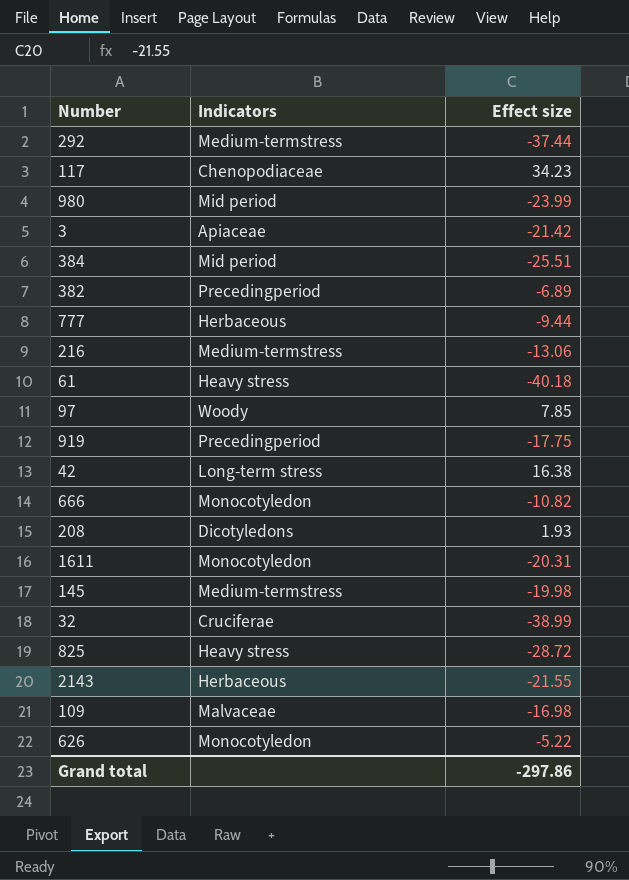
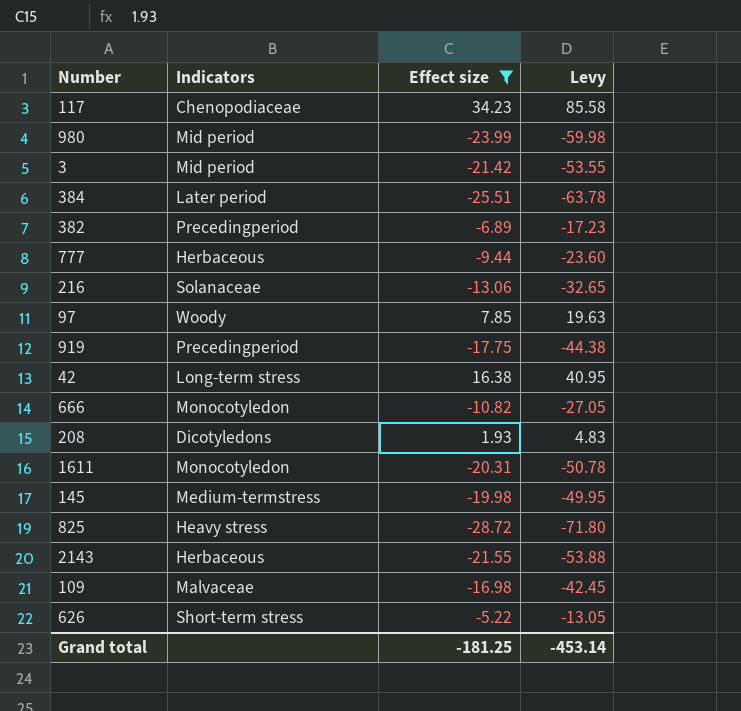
filter: none -> Effect size >= -28.72
column Levy | formula: none -> [Effect size] * 2.5
3 | Indicators: Apiaceae -> Mid period
384 | Indicators: Mid period -> Later period
216 | Indicators: Medium-termstress -> Solanaceae
626 | Indicators: Monocotyledon -> Short-term stress
Grand total | Effect size: -297.86 -> -181.25

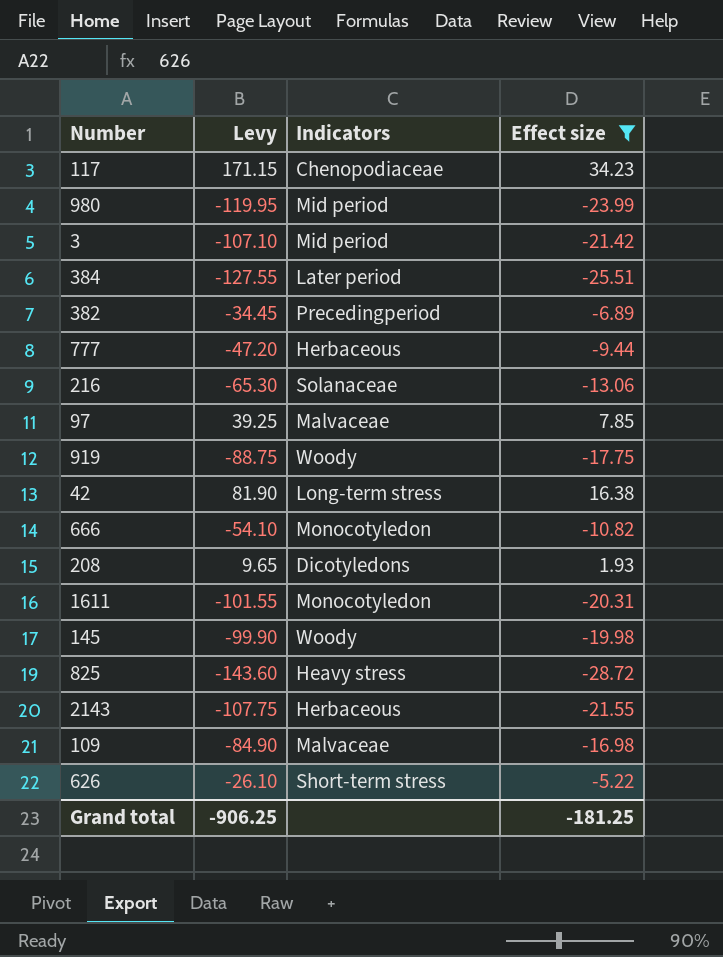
column Levy | formula: [Effect size] * 2.5 -> [Effect size] * 5
column Levy | position: 4 -> 2
97 | Indicators: Woody -> Malvaceae
919 | Indicators: Precedingperiod -> Woody
145 | Indicators: Medium-termstress -> Woody
Grand total | Levy: -453.14 -> -906.25

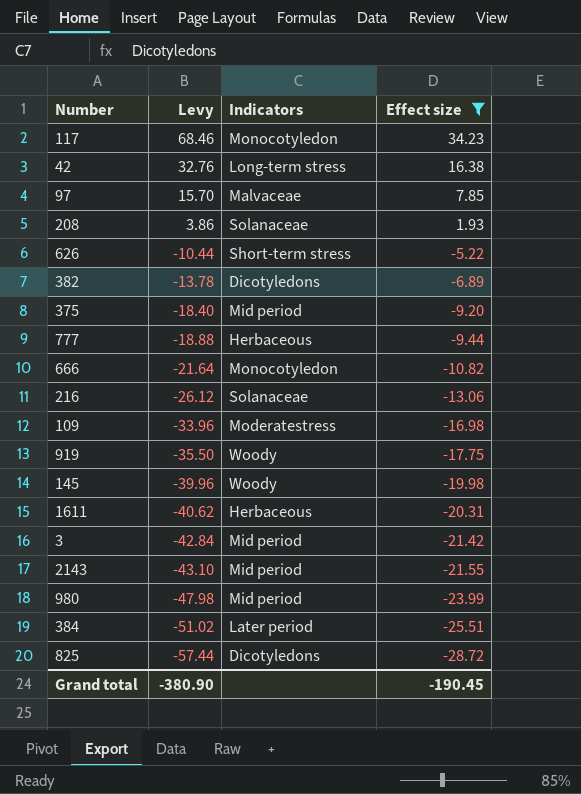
row order: none -> Levy descending
column Levy | formula: [Effect size] * 5 -> [Effect size] * 2
117 | Indicators: Chenopodiaceae -> Monocotyledon
208 | Indicators: Dicotyledons -> Solanaceae
382 | Indicators: Precedingperiod -> Dicotyledons
row 375: none -> -18.40 | Mid period | -9.20
109 | Indicators: Malvaceae -> Moderatestress
1611 | Indicators: Monocotyledon -> Herbaceous
2143 | Indicators: Herbaceous -> Mid period
825 | Indicators: Heavy stress -> Dicotyledons
Grand total | Levy: -906.25 -> -380.90
Grand total | Effect size: -181.25 -> -190.45

